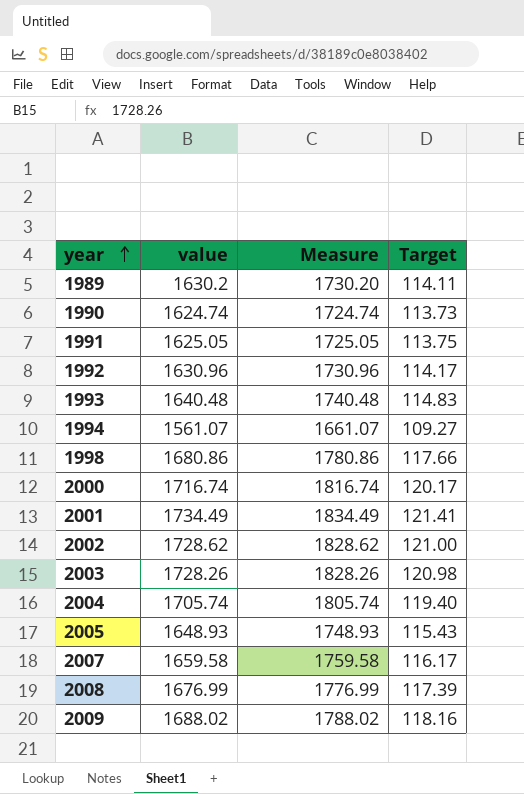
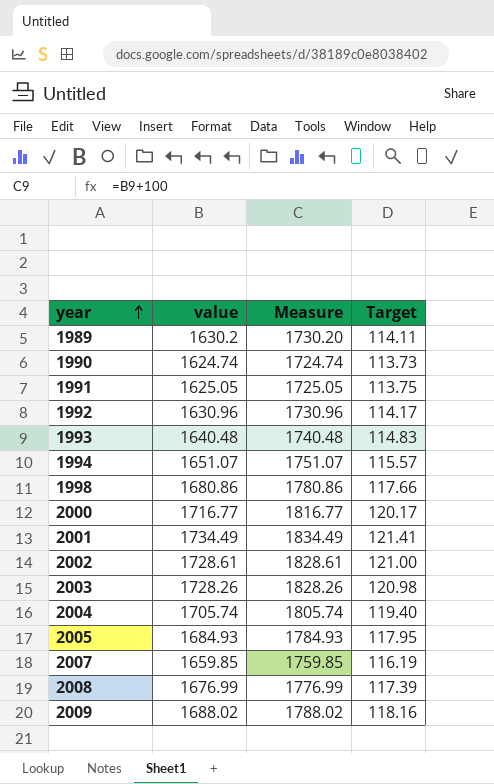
1994 | value: 1561.07 -> 1651.07
1994 | Measure: 1661.07 -> 1751.07
1994 | Target: 109.27 -> 115.57
2000 | value: 1716.74 -> 1716.77
2000 | Measure: 1816.74 -> 1816.77
2002 | value: 1728.62 -> 1728.61
2002 | Measure: 1828.62 -> 1828.61
2005 | value: 1648.93 -> 1684.93
2005 | Measure: 1748.93 -> 1784.93
2005 | Target: 115.43 -> 117.95
2007 | value: 1659.58 -> 1659.85
2007 | Measure: 1759.58 -> 1759.85
2007 | Target: 116.17 -> 116.19

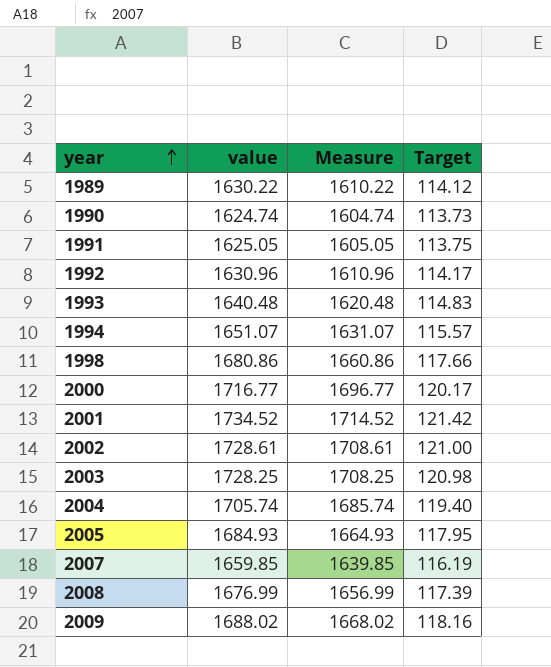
column Measure | formula: [value] + 100 -> [value] - 20
1989 | value: 1630.2 -> 1630.22
1989 | Target: 114.11 -> 114.12
2001 | value: 1734.49 -> 1734.52
2001 | Target: 121.41 -> 121.42
2003 | value: 1728.26 -> 1728.25

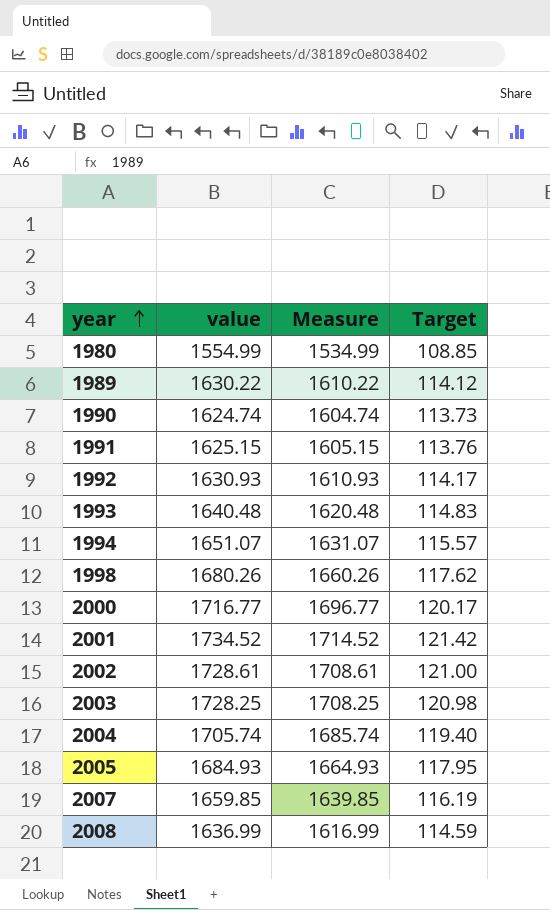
row 2009: 1688.02 | 1668.02 | 118.16 -> none
row 1980: none -> 1554.99 | 1534.99 | 108.85
1991 | value: 1625.05 -> 1625.15
1991 | Measure: 1605.05 -> 1605.15
1991 | Target: 113.75 -> 113.76
1992 | value: 1630.96 -> 1630.93
1992 | Measure: 1610.96 -> 1610.93
1998 | value: 1680.86 -> 1680.26
1998 | Measure: 1660.86 -> 1660.26
1998 | Target: 117.66 -> 117.62
2008 | value: 1676.99 -> 1636.99
2008 | Measure: 1656.99 -> 1616.99
2008 | Target: 117.39 -> 114.59

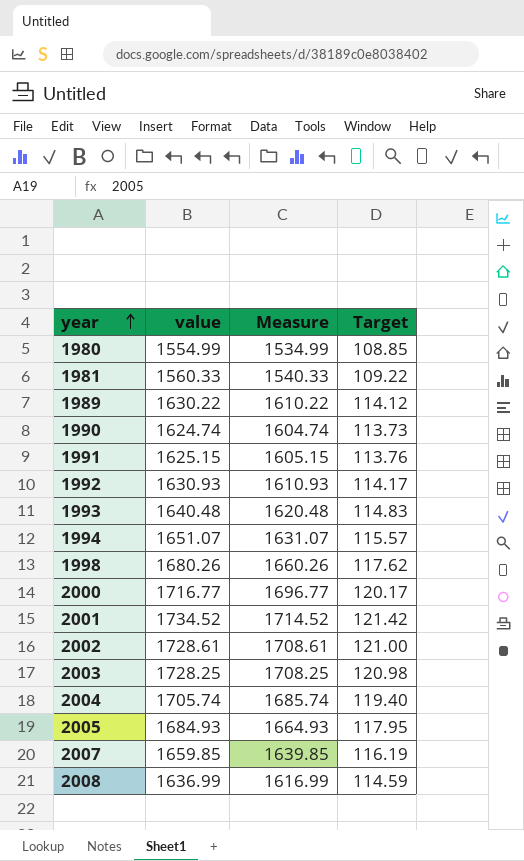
row 1981: none -> 1560.33 | 1540.33 | 109.22

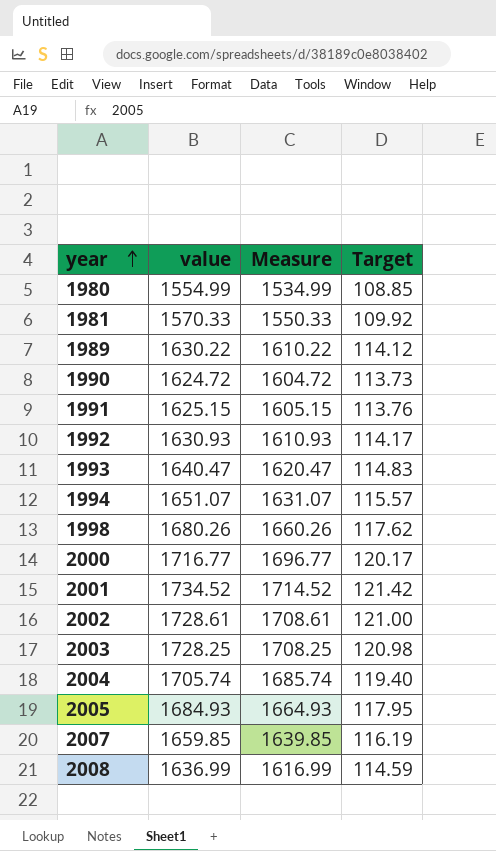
1981 | value: 1560.33 -> 1570.33
1981 | Measure: 1540.33 -> 1550.33
1981 | Target: 109.22 -> 109.92
1990 | value: 1624.74 -> 1624.72
1990 | Measure: 1604.74 -> 1604.72
1993 | value: 1640.48 -> 1640.47
1993 | Measure: 1620.48 -> 1620.47

